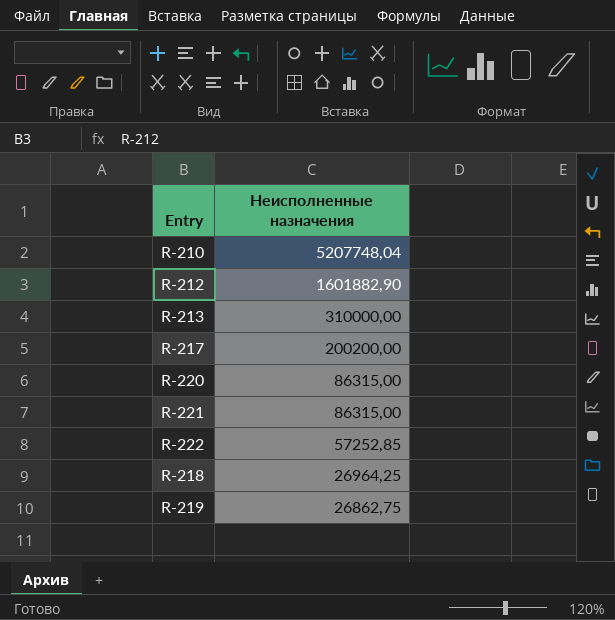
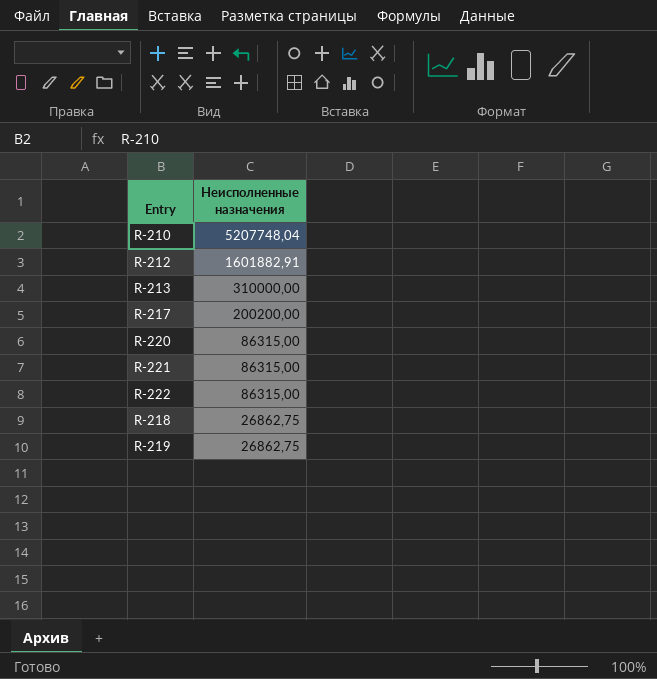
R-212 | Неисполненные назначения: 1601882,90 -> 1601882,91
R-222 | Неисполненные назначения: 57252,85 -> 86315,00
R-218 | Неисполненные назначения: 26964,25 -> 26862,75

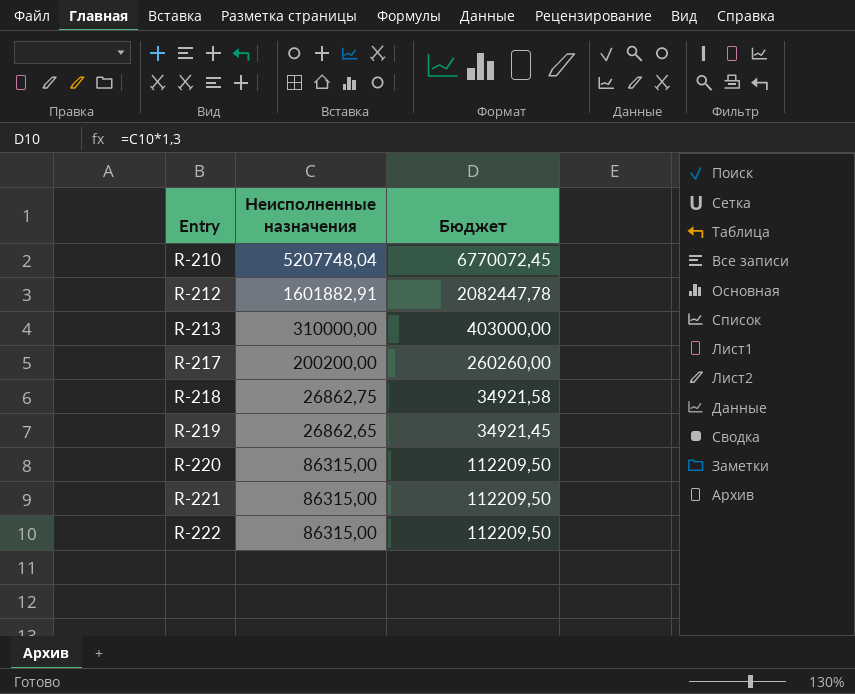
row order: Неисполненные назначения descending -> Entry ascending
column Бюджет | formula: none -> [Неисполненные назначения] * 1,3
R-219 | Неисполненные назначения: 26862,75 -> 26862,65

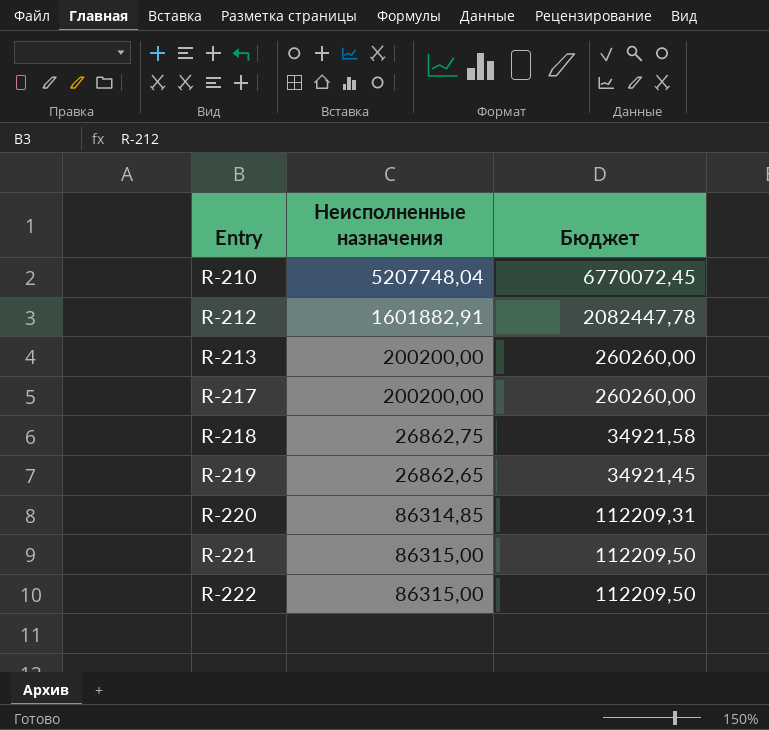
R-213 | Неисполненные назначения: 310000,00 -> 200200,00
R-213 | Бюджет: 403000,00 -> 260260,00
R-220 | Неисполненные назначения: 86315,00 -> 86314,85
R-220 | Бюджет: 112209,50 -> 112209,31

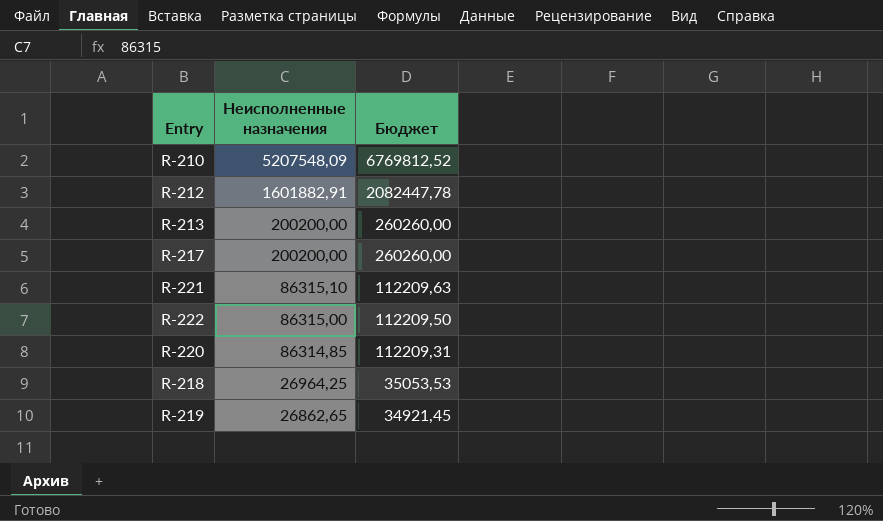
row order: Entry ascending -> Неисполненные назначения descending
R-210 | Неисполненные назначения: 5207748,04 -> 5207548,09
R-210 | Бюджет: 6770072,45 -> 6769812,52
R-221 | Неисполненные назначения: 86315,00 -> 86315,10
R-221 | Бюджет: 112209,50 -> 112209,63
R-218 | Неисполненные назначения: 26862,75 -> 26964,25
R-218 | Бюджет: 34921,58 -> 35053,53

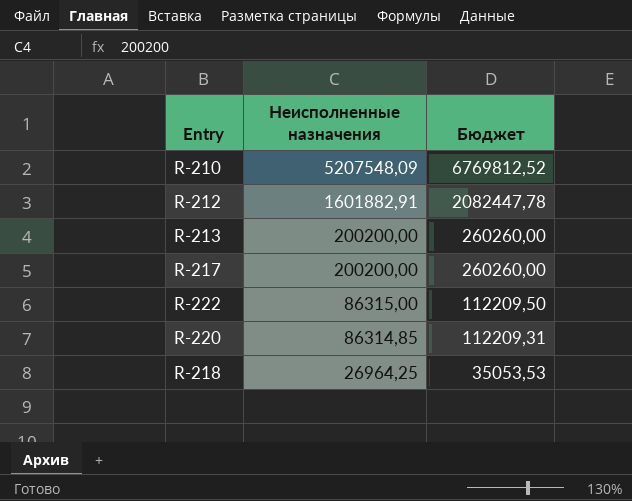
row R-221: 86315,10 | 112209,63 -> none
row R-219: 26862,65 | 34921,45 -> none

